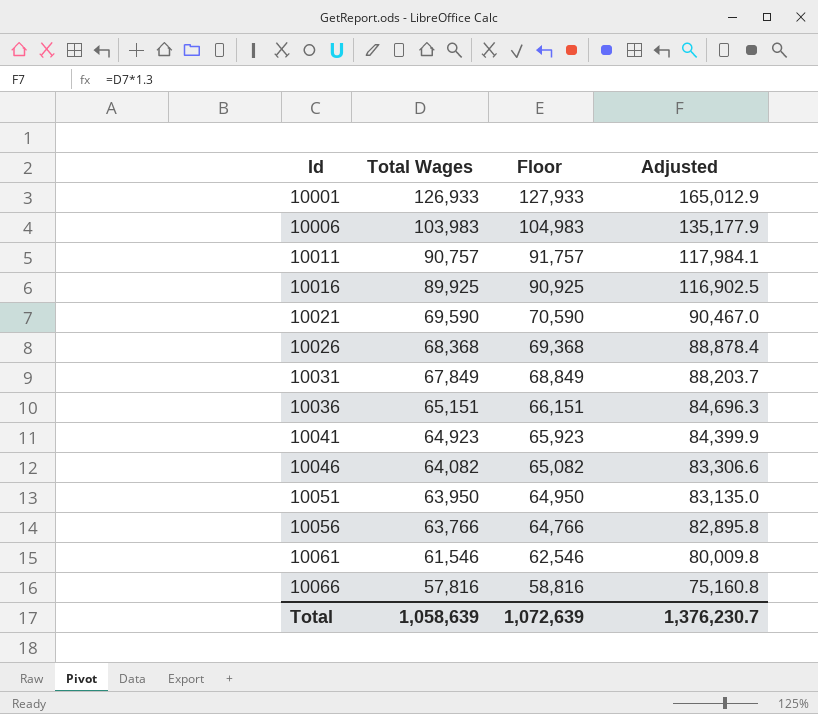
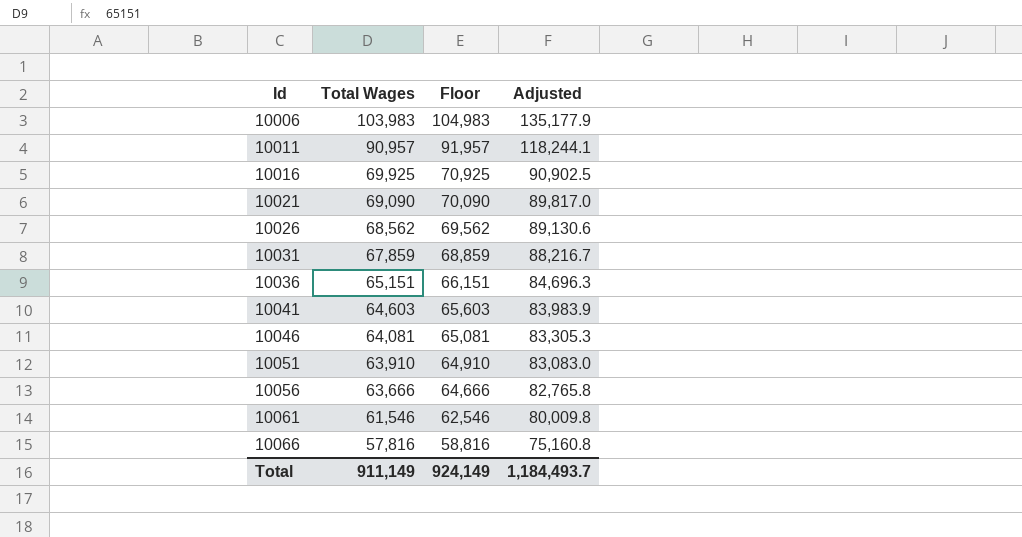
row 10001: 126,933 | 127,933 | 165,012.9 -> none
10011 | Total Wages: 90,757 -> 90,957
10011 | Floor: 91,757 -> 91,957
10011 | Adjusted: 117,984.1 -> 118,244.1
10016 | Total Wages: 89,925 -> 69,925
10016 | Floor: 90,925 -> 70,925
10016 | Adjusted: 116,902.5 -> 90,902.5
10021 | Total Wages: 69,590 -> 69,090
10021 | Floor: 70,590 -> 70,090
10021 | Adjusted: 90,467.0 -> 89,817.0
10026 | Total Wages: 68,368 -> 68,562
10026 | Floor: 69,368 -> 69,562
10026 | Adjusted: 88,878.4 -> 89,130.6
10031 | Total Wages: 67,849 -> 67,859
10031 | Floor: 68,849 -> 68,859
10031 | Adjusted: 88,203.7 -> 88,216.7
10041 | Total Wages: 64,923 -> 64,603
10041 | Floor: 65,923 -> 65,603
10041 | Adjusted: 84,399.9 -> 83,983.9
10046 | Total Wages: 64,082 -> 64,081
10046 | Floor: 65,082 -> 65,081
10046 | Adjusted: 83,306.6 -> 83,305.3
10051 | Total Wages: 63,950 -> 63,910
10051 | Floor: 64,950 -> 64,910
10051 | Adjusted: 83,135.0 -> 83,083.0
10056 | Total Wages: 63,766 -> 63,666
10056 | Floor: 64,766 -> 64,666
10056 | Adjusted: 82,895.8 -> 82,765.8
Total | Total Wages: 1,058,639 -> 911,149
Total | Floor: 1,072,639 -> 924,149
Total | Adjusted: 1,376,230.7 -> 1,184,493.7

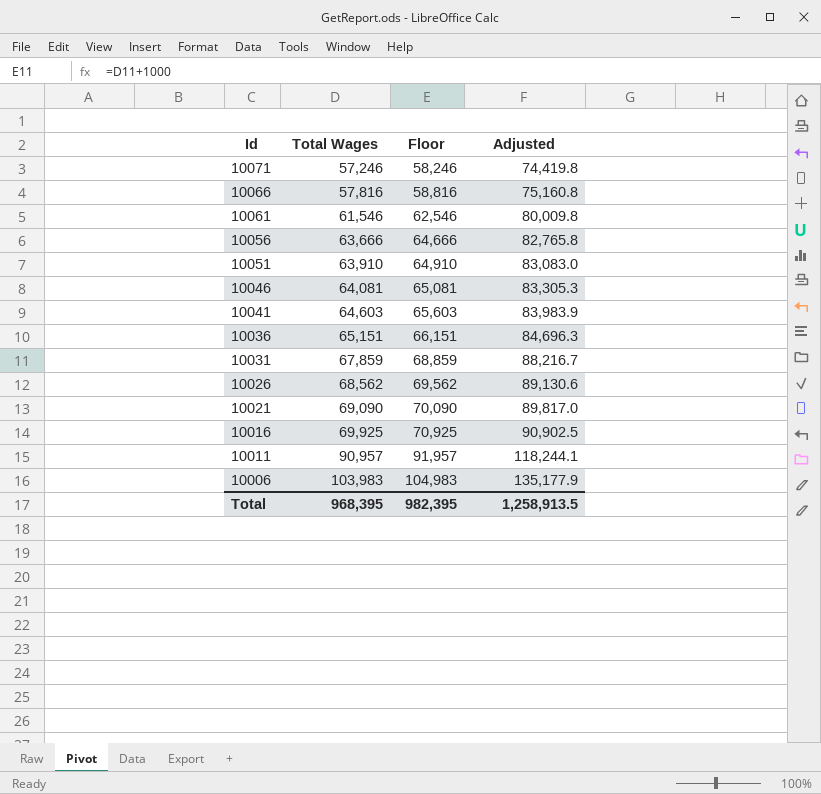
row order: Id ascending -> Id descending
row 10071: none -> 57,246 | 58,246 | 74,419.8
Total | Total Wages: 911,149 -> 968,395
Total | Floor: 924,149 -> 982,395
Total | Adjusted: 1,184,493.7 -> 1,258,913.5

